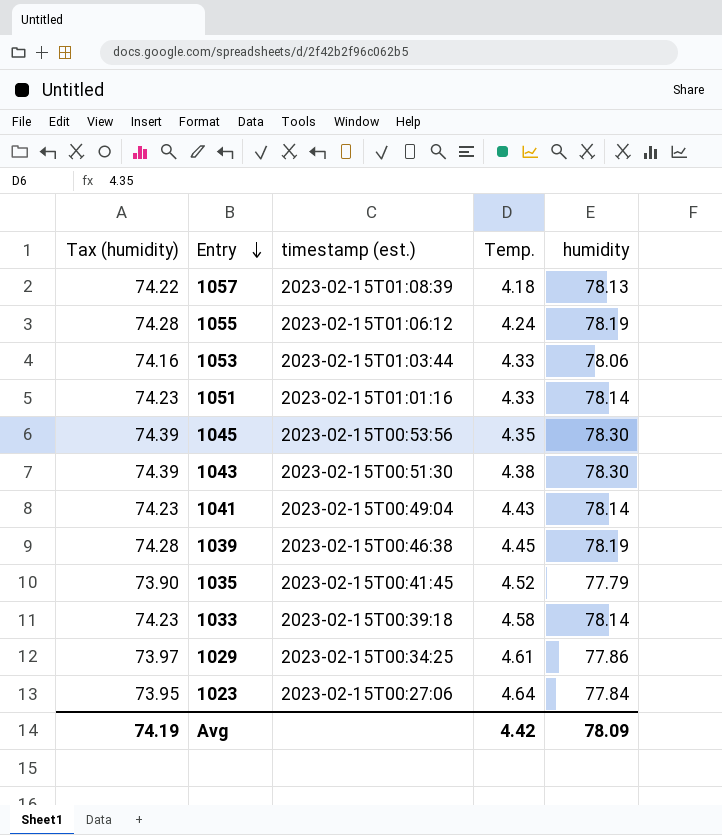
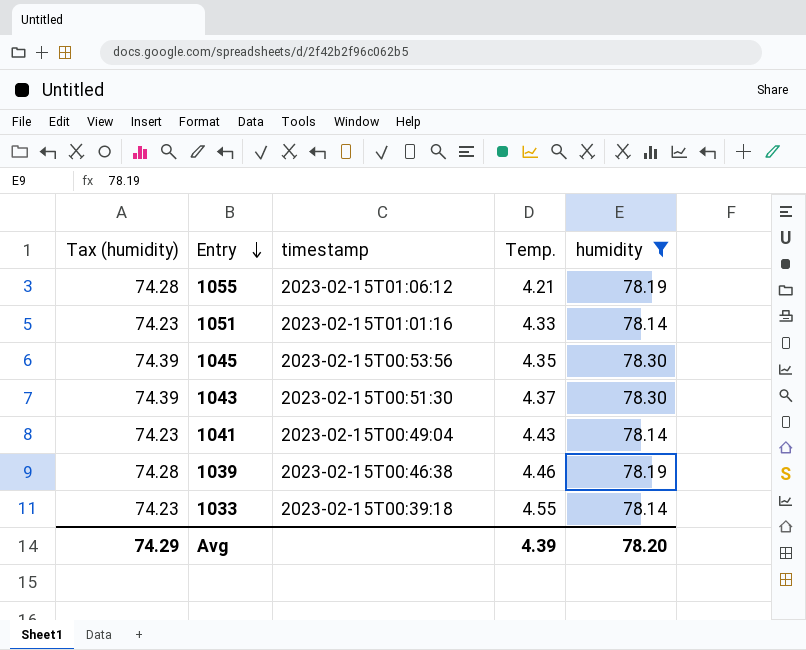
filter: none -> humidity >= 78.14
column name: timestamp (est.) -> timestamp
1055 | Temp.: 4.24 -> 4.21
1043 | Temp.: 4.38 -> 4.37
1039 | Temp.: 4.45 -> 4.46
1033 | Temp.: 4.58 -> 4.55
Avg | Tax (humidity): 74.19 -> 74.29
Avg | Temp.: 4.42 -> 4.39
Avg | humidity: 78.09 -> 78.20

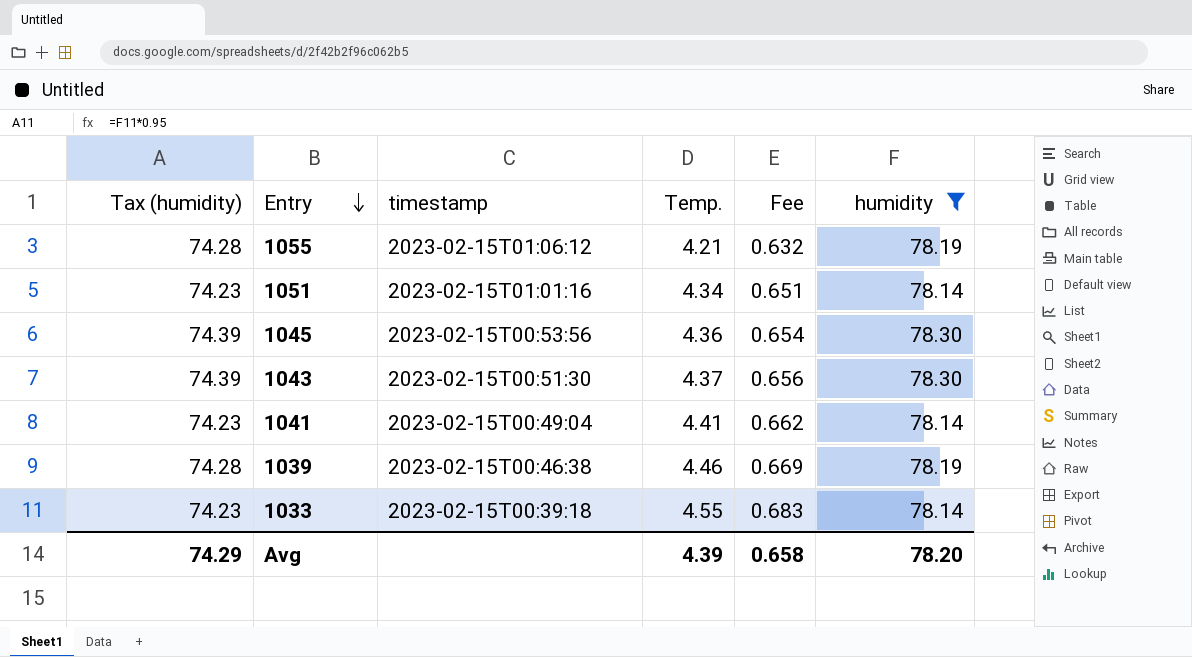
column Fee | formula: none -> [Temp.] * 0.15
1051 | Temp.: 4.33 -> 4.34
1045 | Temp.: 4.35 -> 4.36
1041 | Temp.: 4.43 -> 4.41

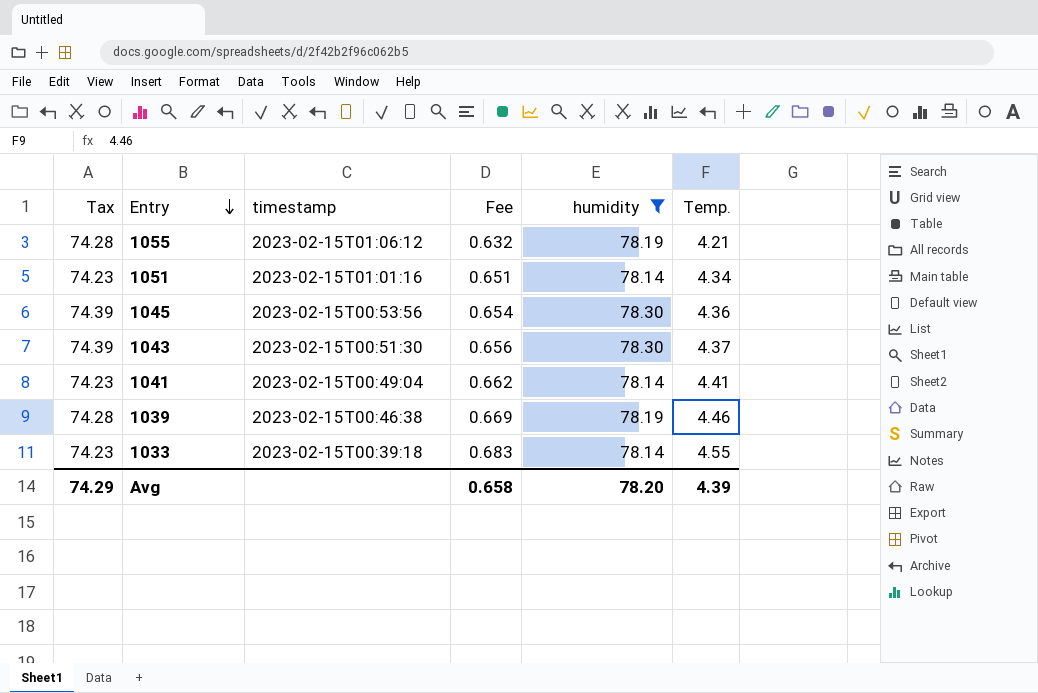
column name: Tax (humidity) -> Tax
column Temp. | position: 4 -> 6

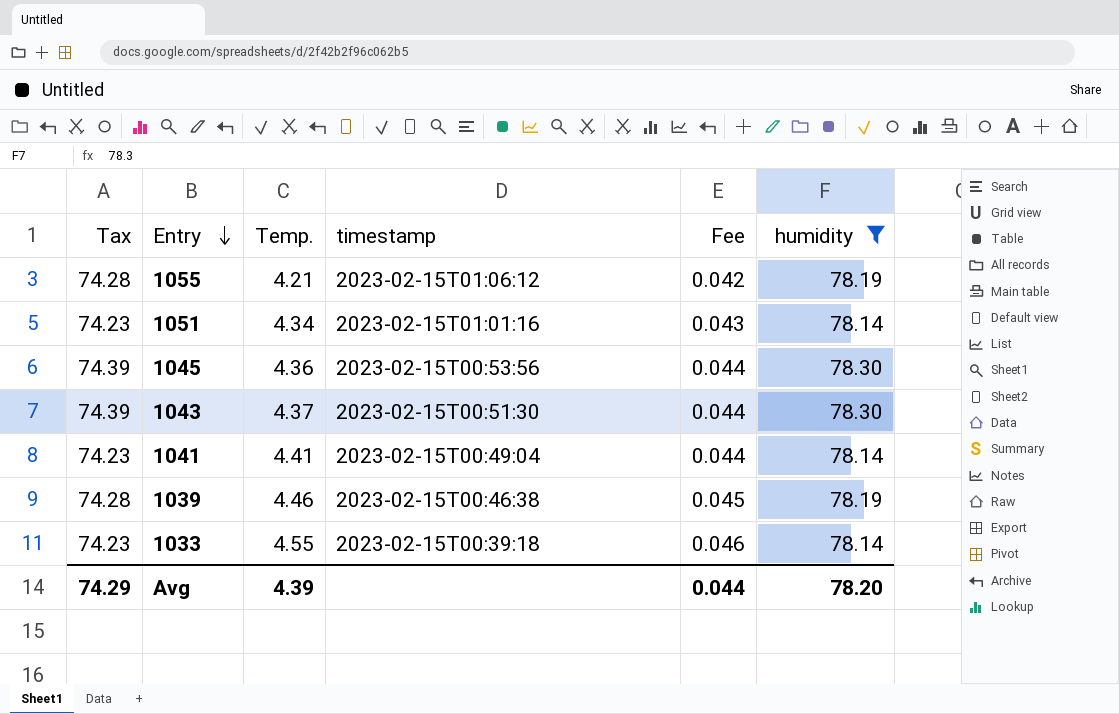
column Temp. | position: 6 -> 3
column Fee | formula: [Temp.] * 0.15 -> [Temp.] * 0.01
Avg | Fee: 0.658 -> 0.044

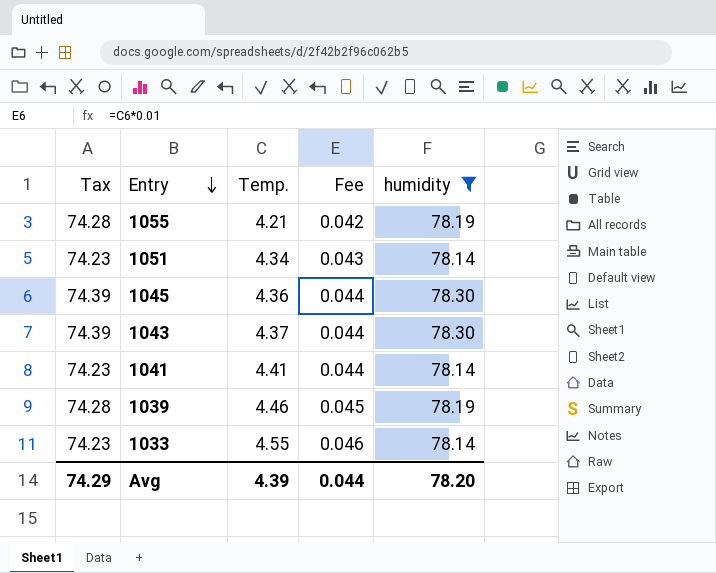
column timestamp | position: 4 -> none

